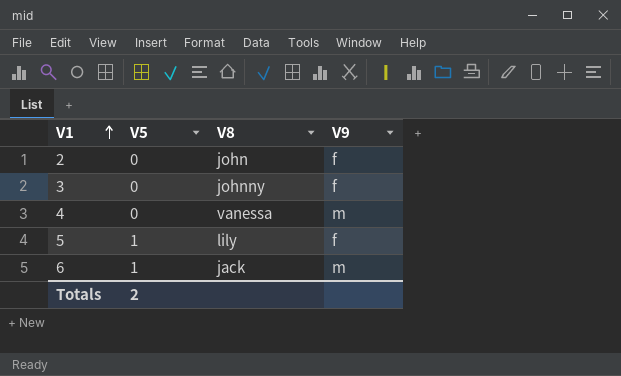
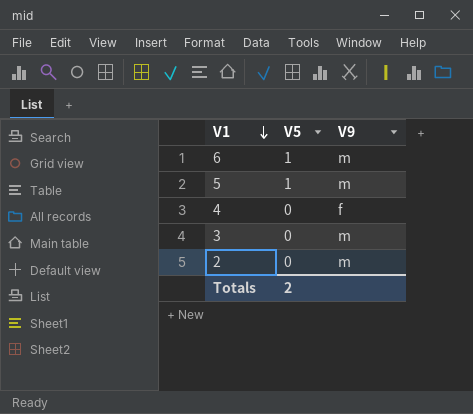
row order: V1 ascending -> V1 descending
column V8 | position: 3 -> none
5 | V9: f -> m
4 | V9: m -> f
3 | V9: f -> m
2 | V9: f -> m

